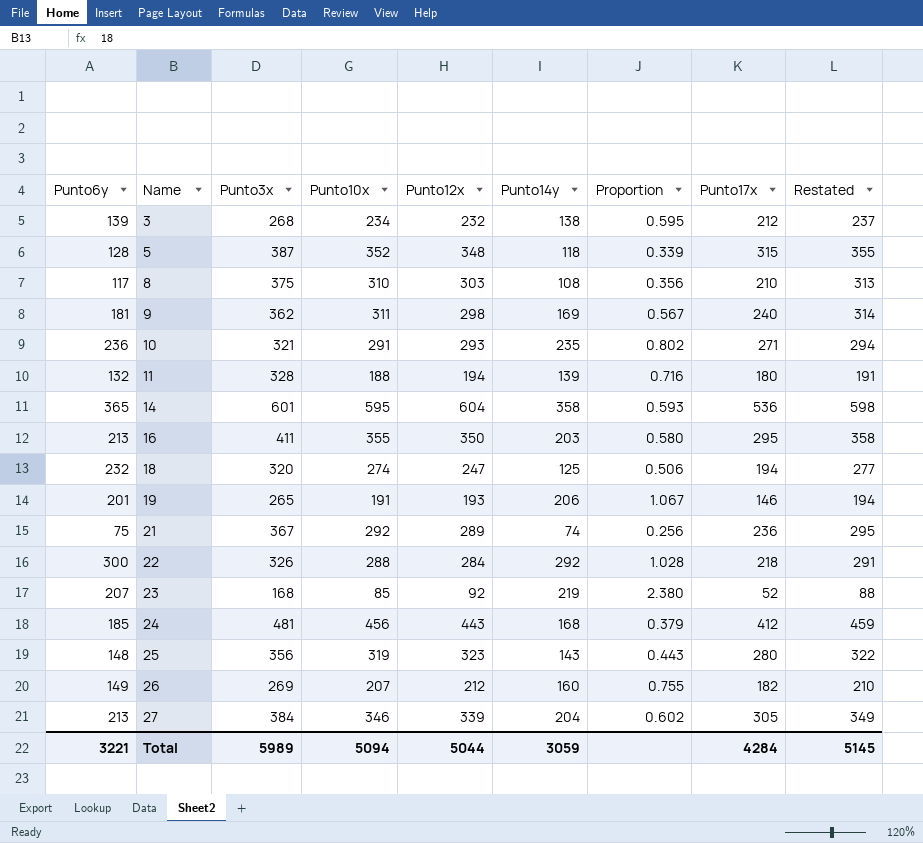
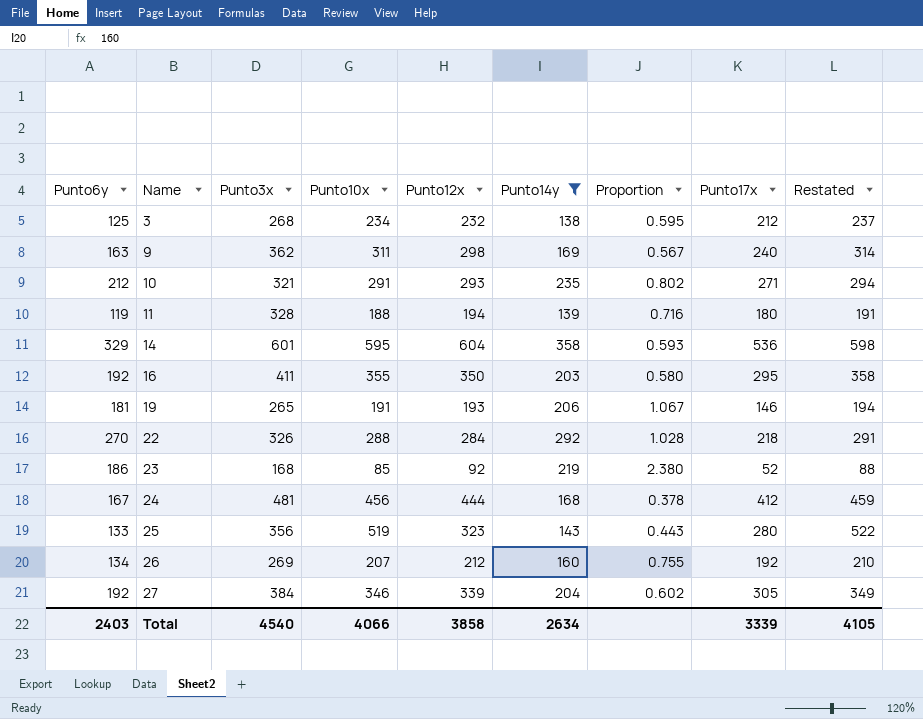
filter: none -> Punto14y >= 138
3 | Punto6y: 139 -> 125
9 | Punto6y: 181 -> 163
10 | Punto6y: 236 -> 212
11 | Punto6y: 132 -> 119
14 | Punto6y: 365 -> 329
16 | Punto6y: 213 -> 192
19 | Punto6y: 201 -> 181
22 | Punto6y: 300 -> 270
23 | Punto6y: 207 -> 186
24 | Punto6y: 185 -> 167
24 | Punto12x: 443 -> 444
24 | Proportion: 0.379 -> 0.378
25 | Punto6y: 148 -> 133
25 | Punto10x: 319 -> 519
25 | Restated: 322 -> 522
26 | Punto6y: 149 -> 134
26 | Punto17x: 182 -> 192
27 | Punto6y: 213 -> 192
Total | Punto6y: 3221 -> 2403
Total | Punto3x: 5989 -> 4540
Total | Punto10x: 5094 -> 4066
Total | Punto12x: 5044 -> 3858
Total | Punto14y: 3059 -> 2634
Total | Punto17x: 4284 -> 3339
Total | Restated: 5145 -> 4105

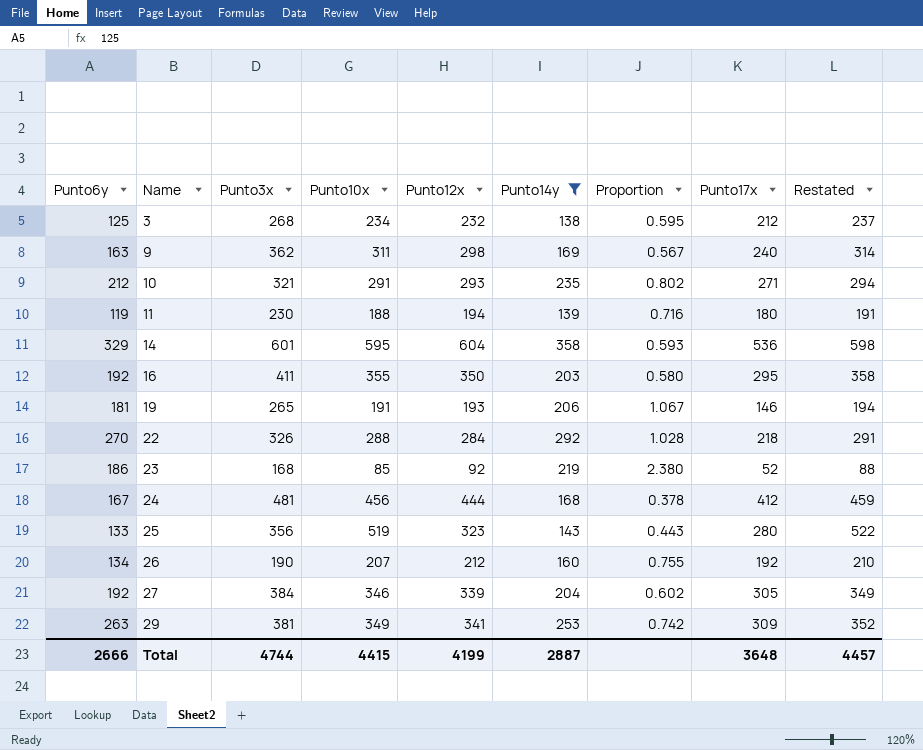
11 | Punto3x: 328 -> 230
26 | Punto3x: 269 -> 190
row 29: none -> 263 | 381 | 349 | 341 | 253 | 0.742 | 309 | 352
Total | Punto6y: 2403 -> 2666
Total | Punto3x: 4540 -> 4744
Total | Punto10x: 4066 -> 4415
Total | Punto12x: 3858 -> 4199
Total | Punto14y: 2634 -> 2887
Total | Punto17x: 3339 -> 3648
Total | Restated: 4105 -> 4457

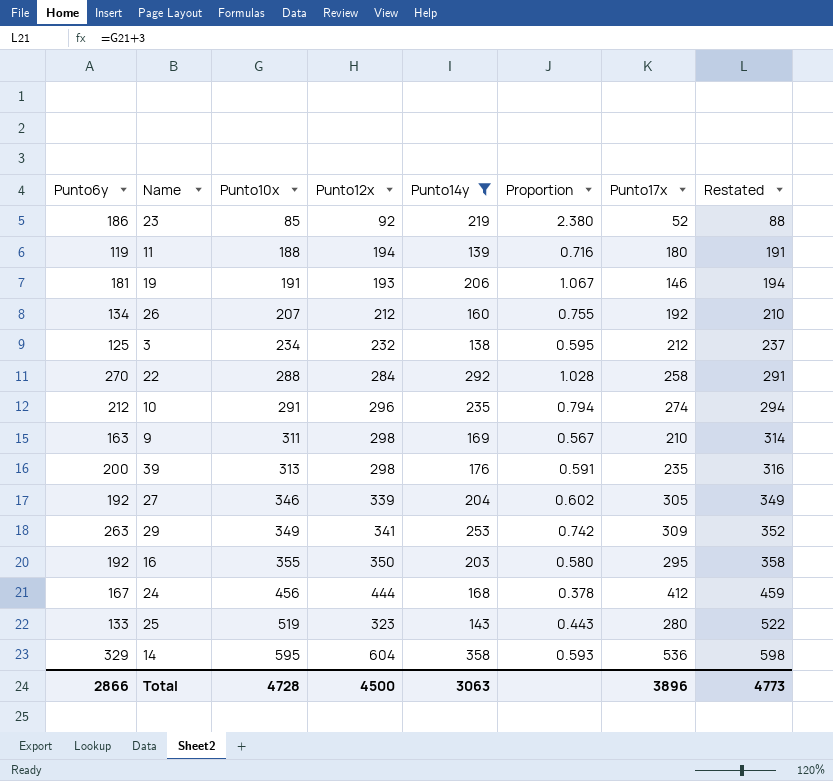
row order: Name ascending -> Punto10x ascending
column Punto3x | position: 3 -> none
22 | Punto17x: 218 -> 258
10 | Punto12x: 293 -> 296
10 | Proportion: 0.802 -> 0.794
10 | Punto17x: 271 -> 274
9 | Punto17x: 240 -> 210
row 39: none -> 200 | 313 | 298 | 176 | 0.591 | 235 | 316
Total | Punto6y: 2666 -> 2866
Total | Punto10x: 4415 -> 4728
Total | Punto12x: 4199 -> 4500
Total | Punto14y: 2887 -> 3063
Total | Punto17x: 3648 -> 3896
Total | Restated: 4457 -> 4773

